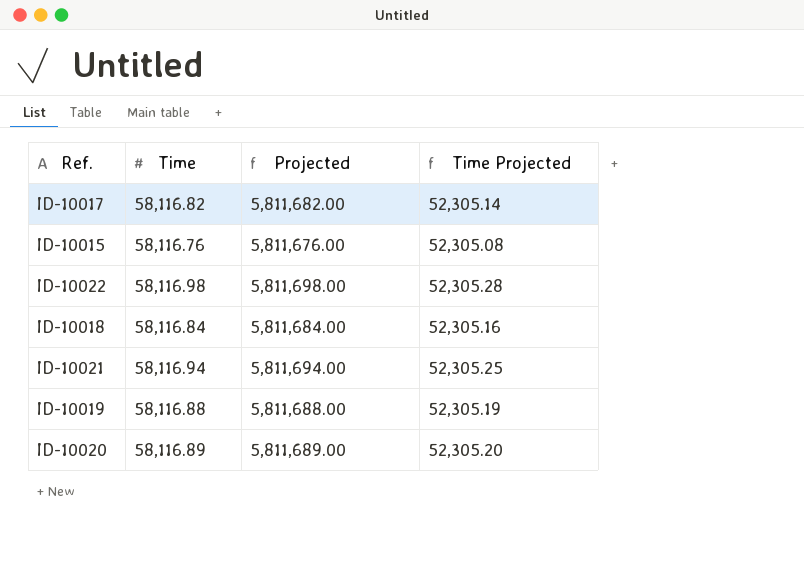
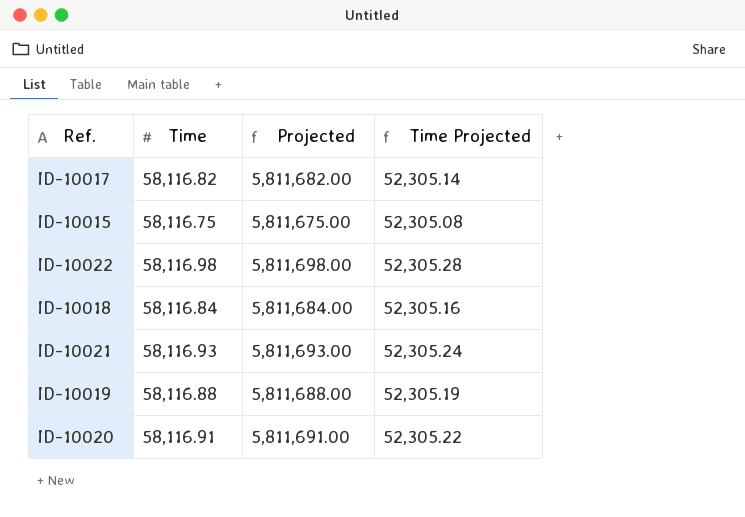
ID-10015 | Time: 58,116.76 -> 58,116.75
ID-10015 | Projected: 5,811,676.00 -> 5,811,675.00
ID-10021 | Time: 58,116.94 -> 58,116.93
ID-10021 | Projected: 5,811,694.00 -> 5,811,693.00
ID-10021 | Time Projected: 52,305.25 -> 52,305.24
ID-10020 | Time: 58,116.89 -> 58,116.91
ID-10020 | Projected: 5,811,689.00 -> 5,811,691.00
ID-10020 | Time Projected: 52,305.20 -> 52,305.22

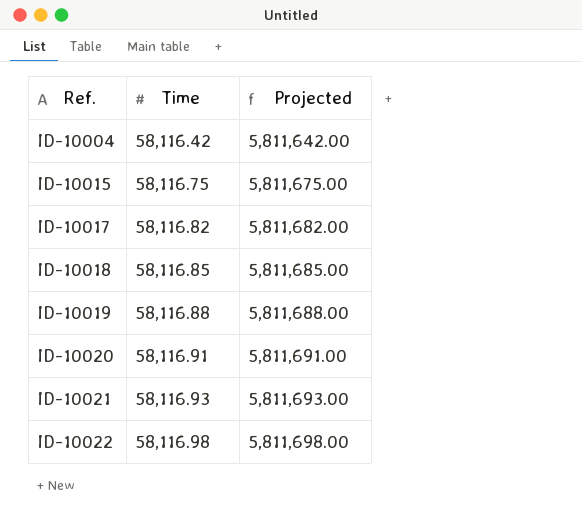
row order: none -> Ref. ascending
column Time Projected | formula: [Time] * 0.9 -> none
row ID-10004: none -> 58,116.42 | 5,811,642.00
ID-10018 | Time: 58,116.84 -> 58,116.85
ID-10018 | Projected: 5,811,684.00 -> 5,811,685.00

